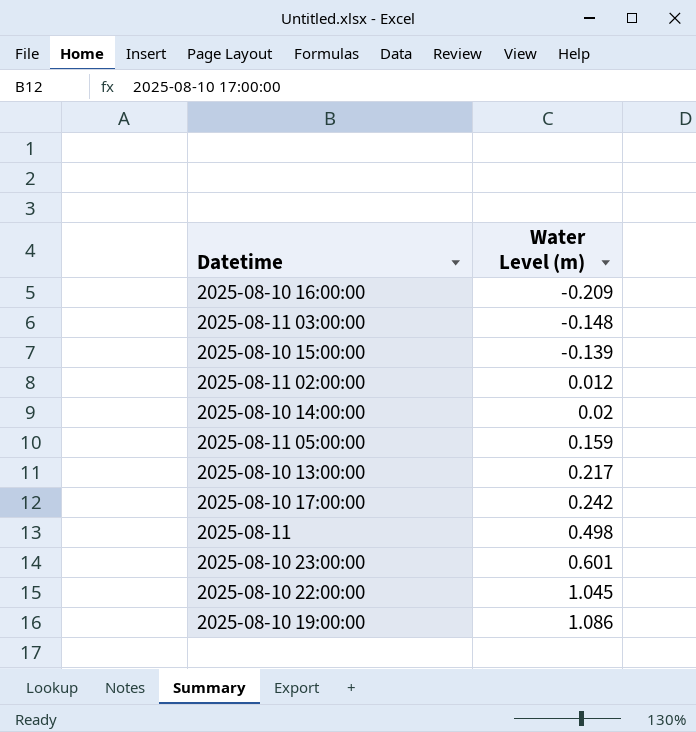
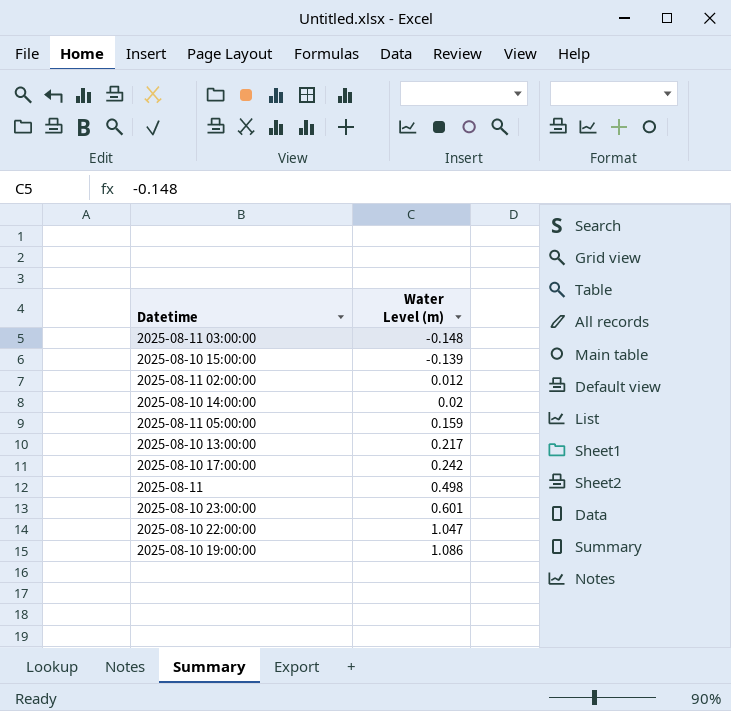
row 2025-08-10 16:00:00: -0.209 -> none
2025-08-10 22:00:00 | Water Level (m): 1.045 -> 1.047

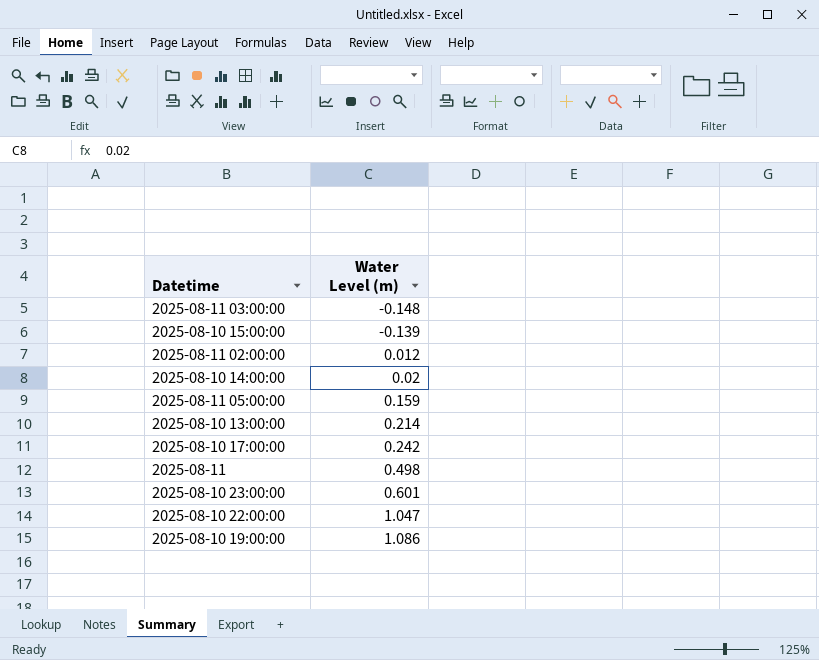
2025-08-10 13:00:00 | Water Level (m): 0.217 -> 0.214

